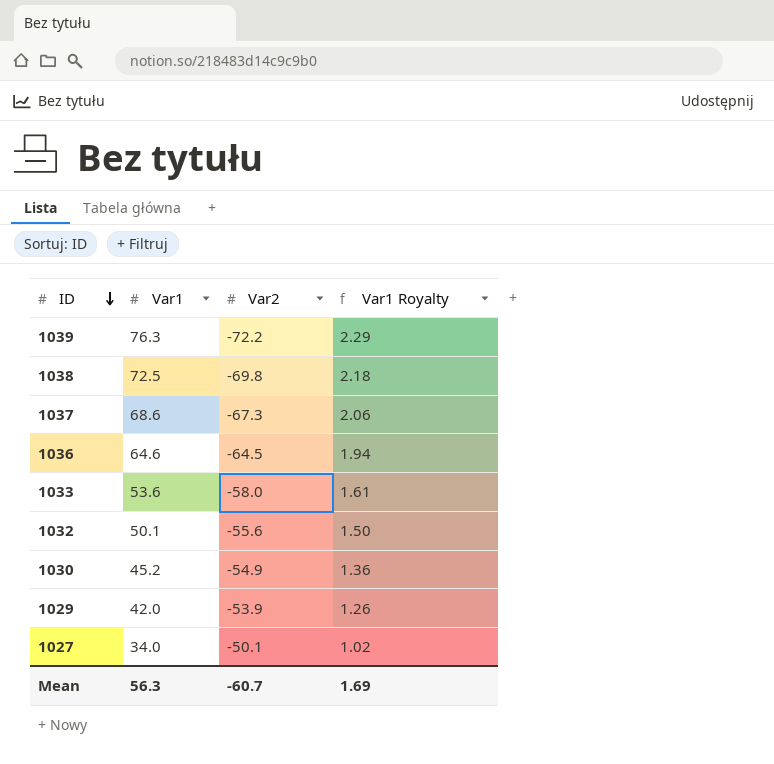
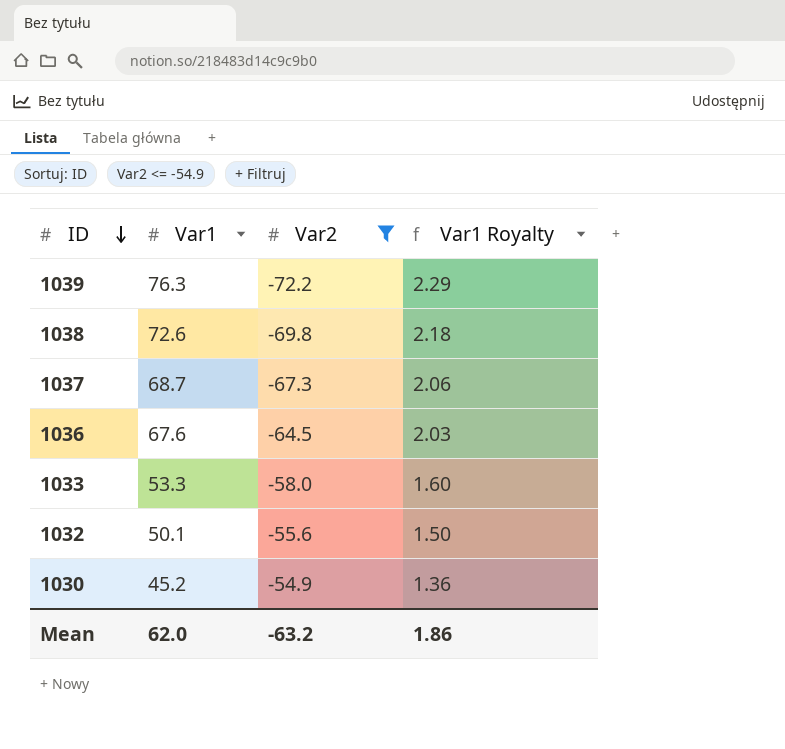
filter: none -> Var2 <= -54.9
1038 | Var1: 72.5 -> 72.6
1037 | Var1: 68.6 -> 68.7
1036 | Var1: 64.6 -> 67.6
1036 | Var1 Royalty: 1.94 -> 2.03
1033 | Var1: 53.6 -> 53.3
1033 | Var1 Royalty: 1.61 -> 1.60
Mean | Var1: 56.3 -> 62.0
Mean | Var2: -60.7 -> -63.2
Mean | Var1 Royalty: 1.69 -> 1.86

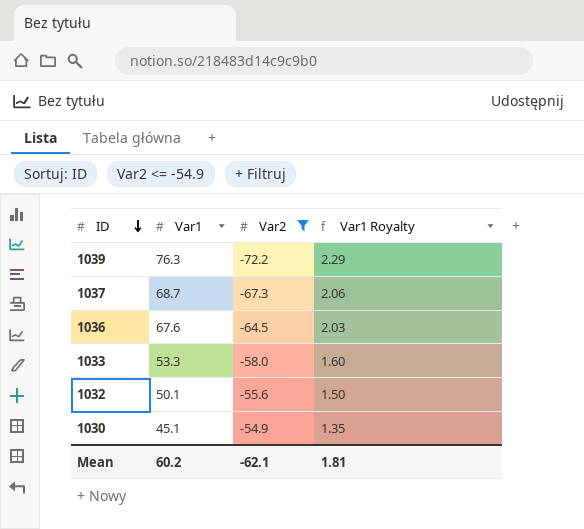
row 1038: 72.6 | -69.8 | 2.18 -> none
1030 | Var1: 45.2 -> 45.1
1030 | Var1 Royalty: 1.36 -> 1.35
Mean | Var1: 62.0 -> 60.2
Mean | Var2: -63.2 -> -62.1
Mean | Var1 Royalty: 1.86 -> 1.81

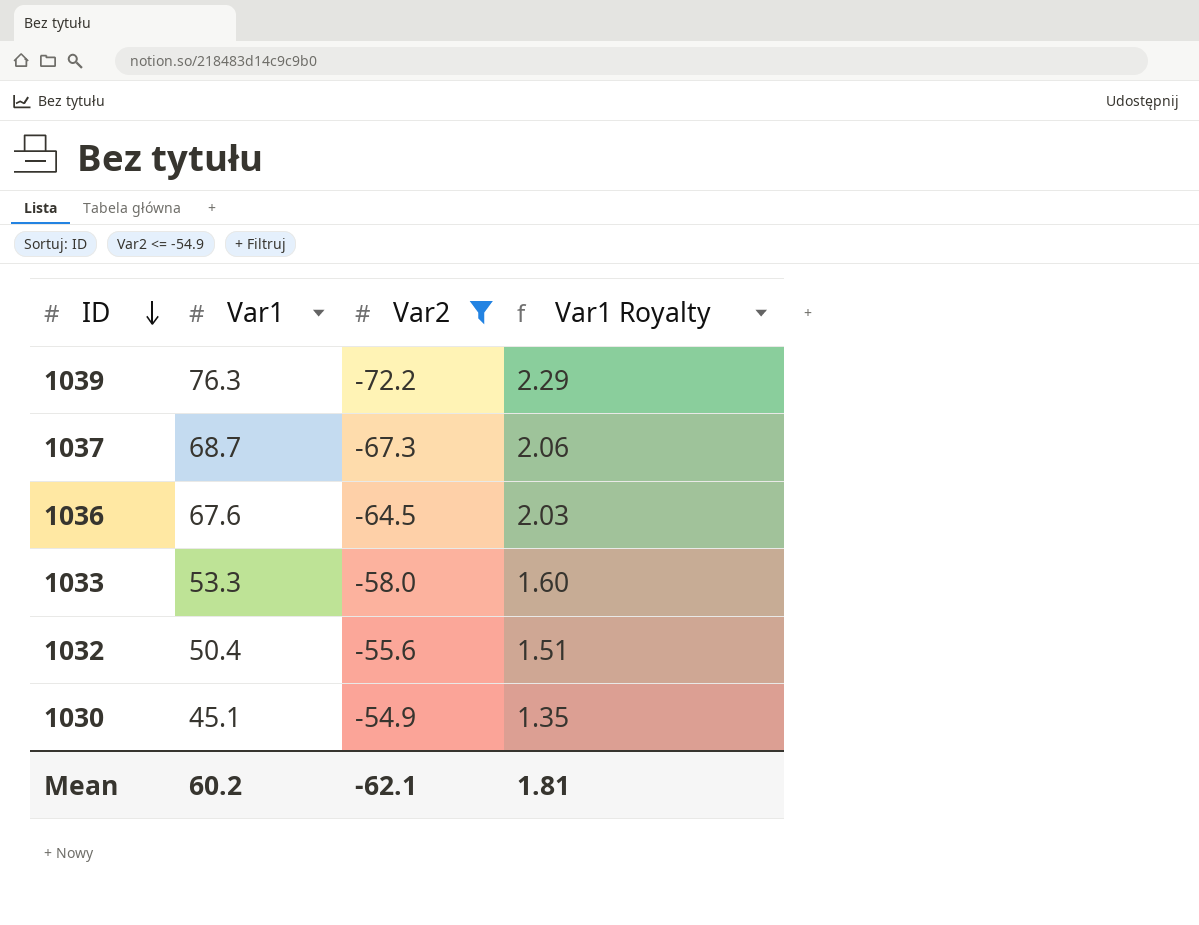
1032 | Var1: 50.1 -> 50.4
1032 | Var1 Royalty: 1.50 -> 1.51

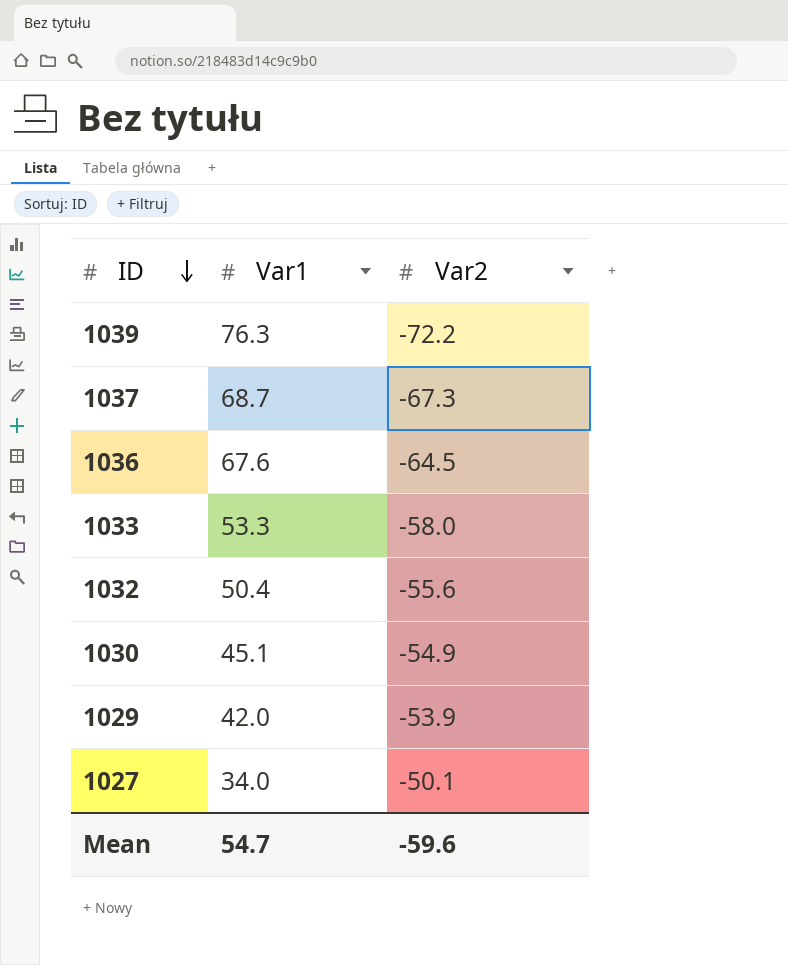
filter: Var2 <= -54.9 -> none
column Var1 Royalty | formula: [Var1] * 0.03 -> none
Mean | Var1: 60.2 -> 54.7
Mean | Var2: -62.1 -> -59.6

